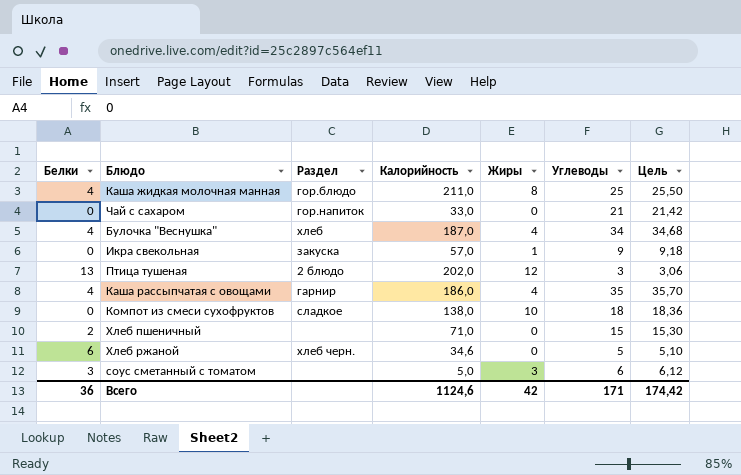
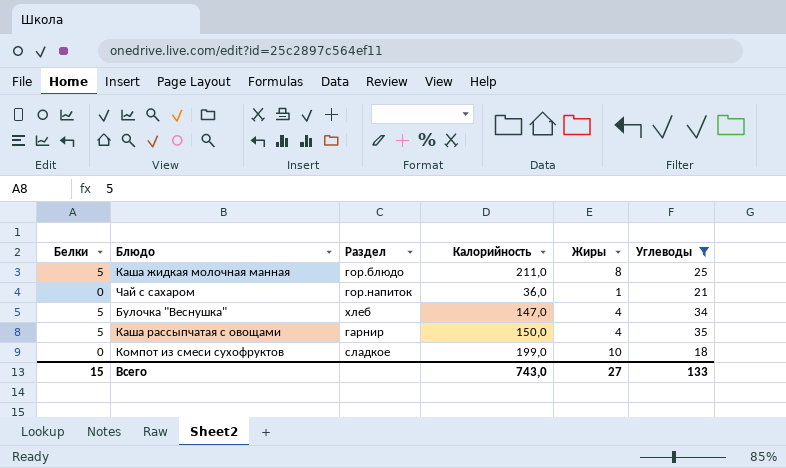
filter: none -> Углеводы >= 18
column Цель | formula: [Углеводы] * 1,02 -> none
Каша жидкая молочная манная | Белки: 4 -> 5
Чай с сахаром | Калорийность: 33,0 -> 36,0
Чай с сахаром | Жиры: 0 -> 1
Булочка "Веснушка" | Белки: 4 -> 5
Булочка "Веснушка" | Калорийность: 187,0 -> 147,0
Каша рассыпчатая с овощами | Белки: 4 -> 5
Каша рассыпчатая с овощами | Калорийность: 186,0 -> 150,0
Компот из смеси сухофруктов | Калорийность: 138,0 -> 199,0
Всего | Белки: 36 -> 15
Всего | Калорийность: 1124,6 -> 743,0
Всего | Жиры: 42 -> 27
Всего | Углеводы: 171 -> 133

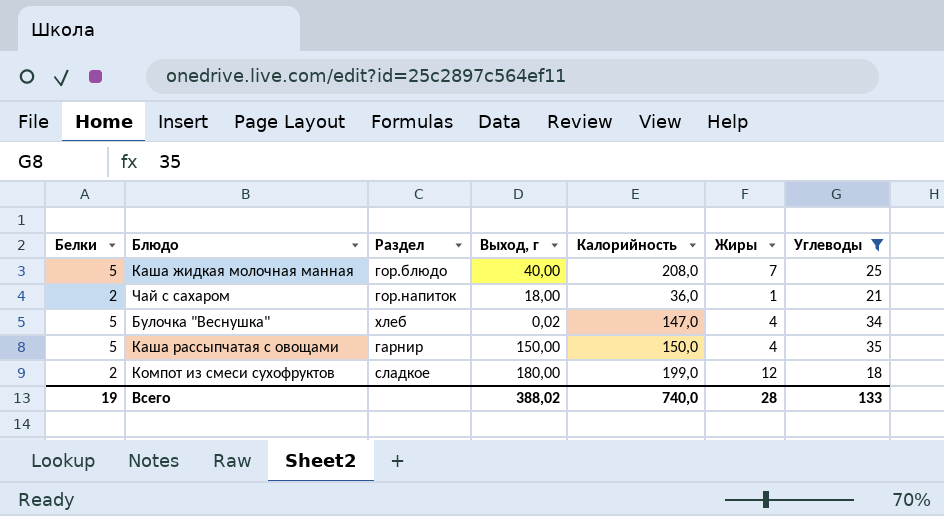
column Выход, г | position: none -> 4
Каша жидкая молочная манная | Калорийность: 211,0 -> 208,0
Каша жидкая молочная манная | Жиры: 8 -> 7
Чай с сахаром | Белки: 0 -> 2
Компот из смеси сухофруктов | Белки: 0 -> 2
Компот из смеси сухофруктов | Жиры: 10 -> 12
Всего | Белки: 15 -> 19
Всего | Калорийность: 743,0 -> 740,0
Всего | Жиры: 27 -> 28

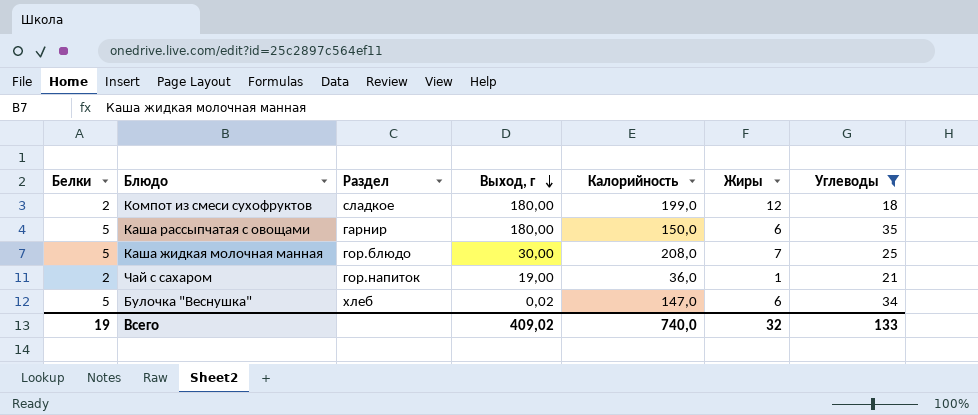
row order: none -> Выход, г descending
Каша рассыпчатая с овощами | Выход, г: 150,00 -> 180,00
Каша рассыпчатая с овощами | Жиры: 4 -> 6
Каша жидкая молочная манная | Выход, г: 40,00 -> 30,00
Чай с сахаром | Выход, г: 18,00 -> 19,00
Булочка "Веснушка" | Жиры: 4 -> 6
Всего | Выход, г: 388,02 -> 409,02
Всего | Жиры: 28 -> 32

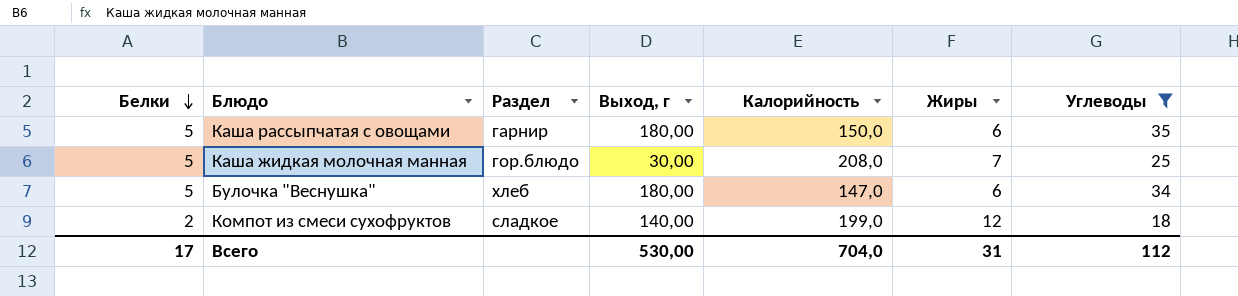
row order: Выход, г descending -> Белки descending
row Чай с сахаром: 2 | гор.напиток | 19,00 | 36,0 | 1 | 21 -> none
Булочка "Веснушка" | Выход, г: 0,02 -> 180,00
Компот из смеси сухофруктов | Выход, г: 180,00 -> 140,00
Всего | Белки: 19 -> 17
Всего | Выход, г: 409,02 -> 530,00
Всего | Калорийность: 740,0 -> 704,0
Всего | Жиры: 32 -> 31
Всего | Углеводы: 133 -> 112

